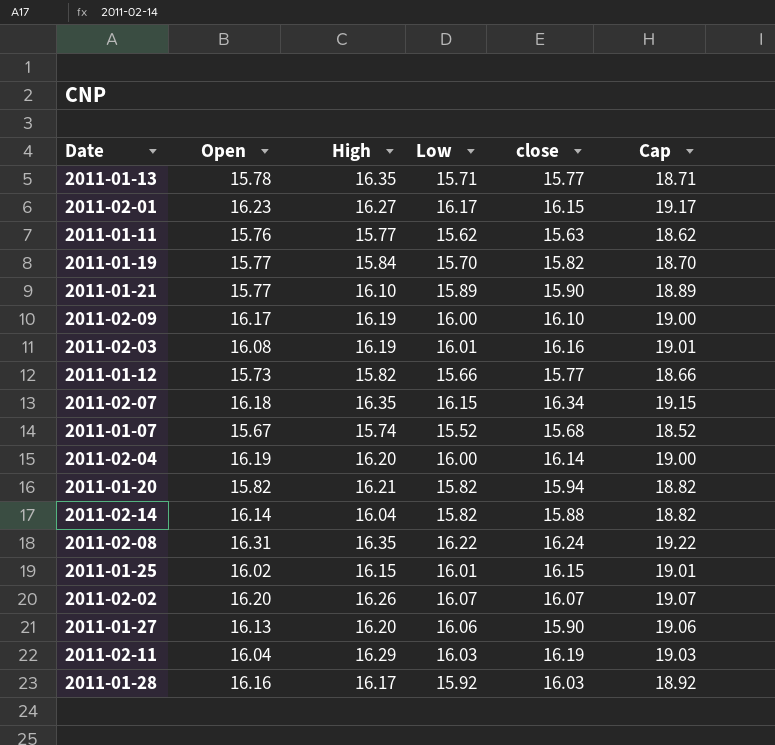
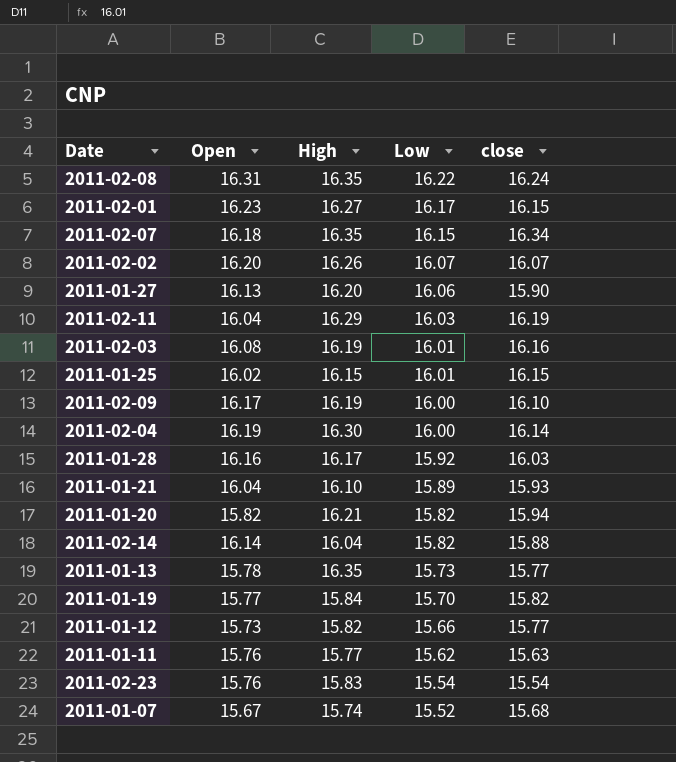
row order: none -> Low descending
column Cap | formula: [Low] + 3 -> none
2011-02-04 | High: 16.20 -> 16.30
2011-01-21 | Open: 15.77 -> 16.04
2011-01-21 | close: 15.90 -> 15.93
2011-01-13 | Low: 15.71 -> 15.73
row 2011-02-23: none -> 15.76 | 15.83 | 15.54 | 15.54

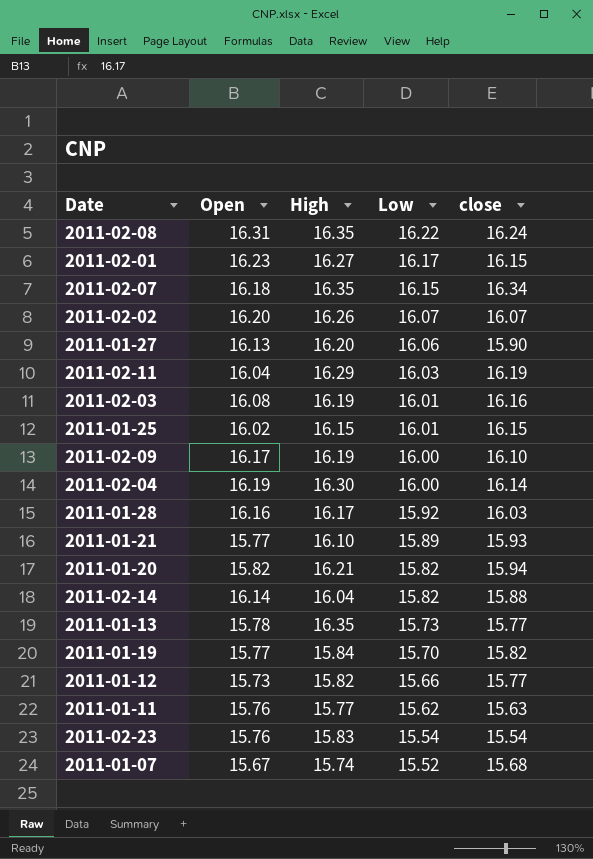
2011-01-21 | Open: 16.04 -> 15.77

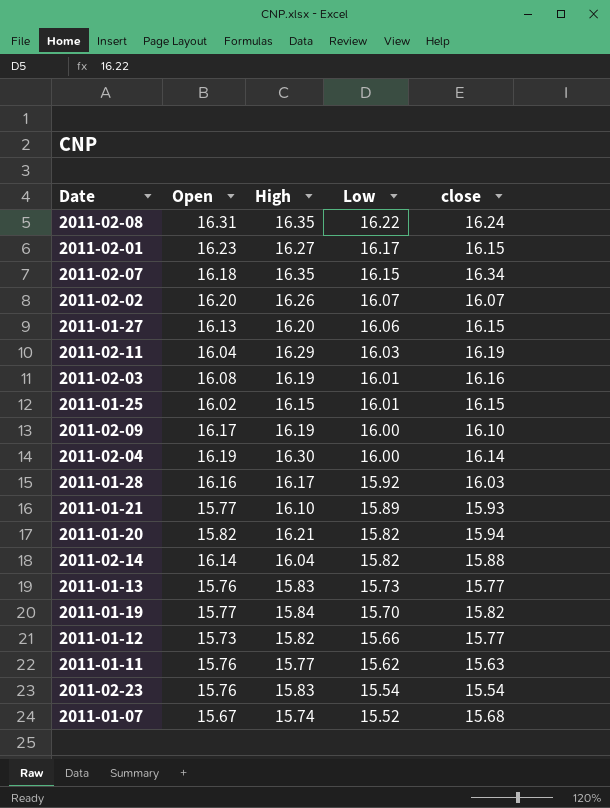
2011-01-27 | close: 15.90 -> 16.15
2011-01-13 | Open: 15.78 -> 15.76
2011-01-13 | High: 16.35 -> 15.83

